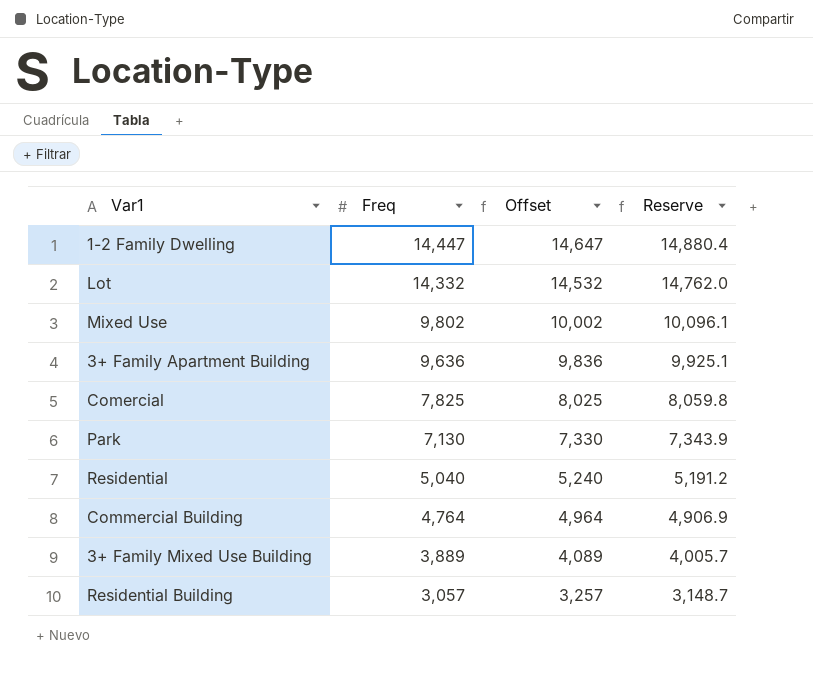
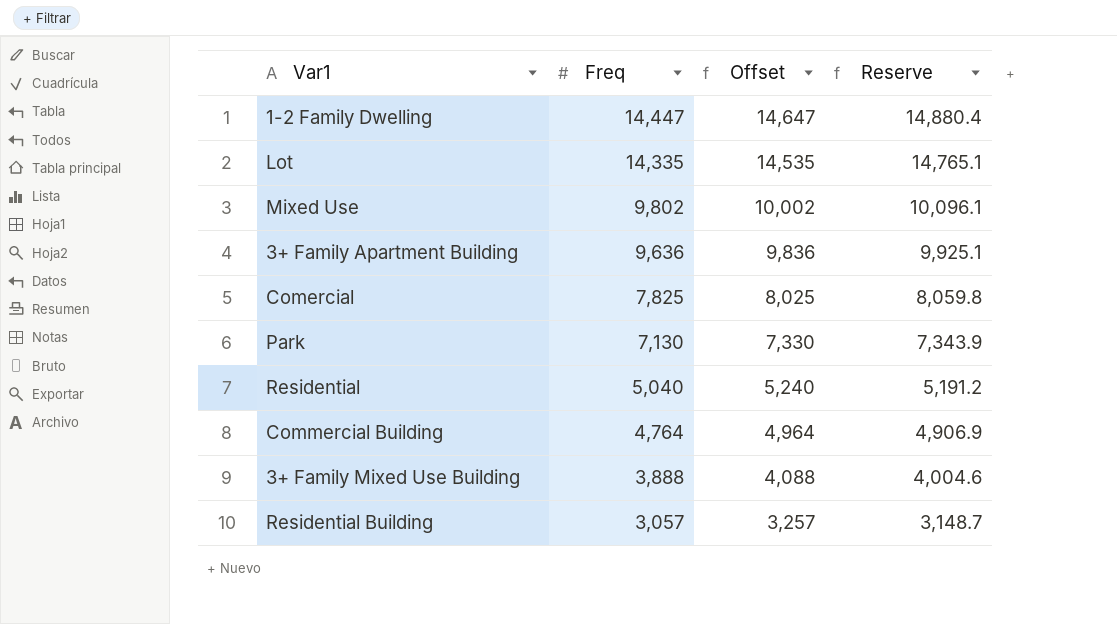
Lot | Freq: 14,332 -> 14,335
Lot | Offset: 14,532 -> 14,535
Lot | Reserve: 14,762.0 -> 14,765.1
3+ Family Mixed Use Building | Freq: 3,889 -> 3,888
3+ Family Mixed Use Building | Offset: 4,089 -> 4,088
3+ Family Mixed Use Building | Reserve: 4,005.7 -> 4,004.6

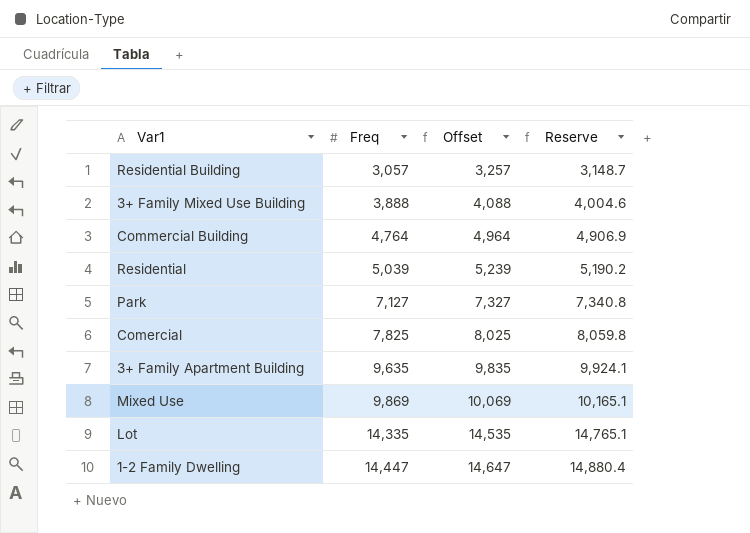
row order: Freq descending -> Freq ascending
Residential | Freq: 5,040 -> 5,039
Residential | Offset: 5,240 -> 5,239
Residential | Reserve: 5,191.2 -> 5,190.2
Park | Freq: 7,130 -> 7,127
Park | Offset: 7,330 -> 7,327
Park | Reserve: 7,343.9 -> 7,340.8
3+ Family Apartment Building | Freq: 9,636 -> 9,635
3+ Family Apartment Building | Offset: 9,836 -> 9,835
3+ Family Apartment Building | Reserve: 9,925.1 -> 9,924.1
Mixed Use | Freq: 9,802 -> 9,869
Mixed Use | Offset: 10,002 -> 10,069
Mixed Use | Reserve: 10,096.1 -> 10,165.1

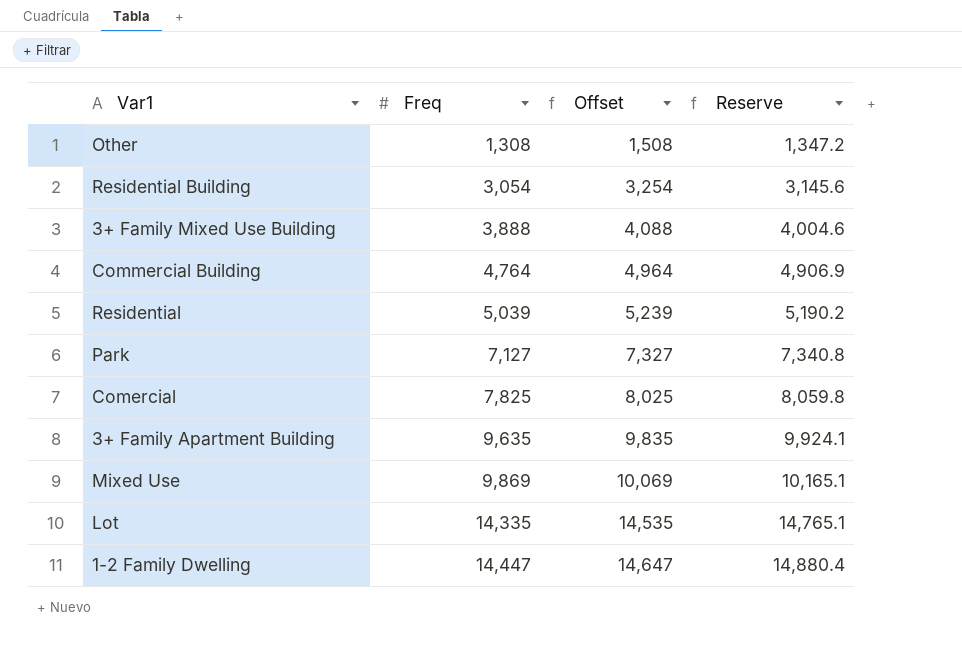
row Other: none -> 1,308 | 1,508 | 1,347.2
Residential Building | Freq: 3,057 -> 3,054
Residential Building | Offset: 3,257 -> 3,254
Residential Building | Reserve: 3,148.7 -> 3,145.6

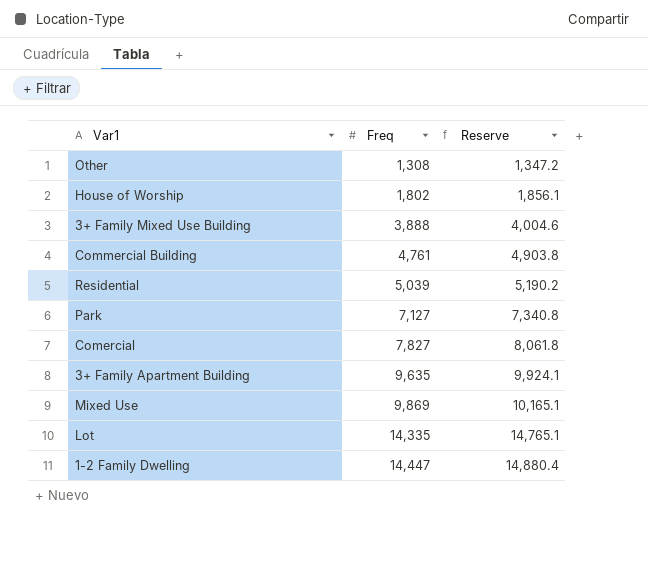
column Offset | formula: [Freq] + 200 -> none
row Residential Building: 3,054 | 3,254 | 3,145.6 -> none
row House of Worship: none -> 1,802 | 1,856.1
Commercial Building | Freq: 4,764 -> 4,761
Commercial Building | Reserve: 4,906.9 -> 4,903.8
Comercial | Freq: 7,825 -> 7,827
Comercial | Reserve: 8,059.8 -> 8,061.8

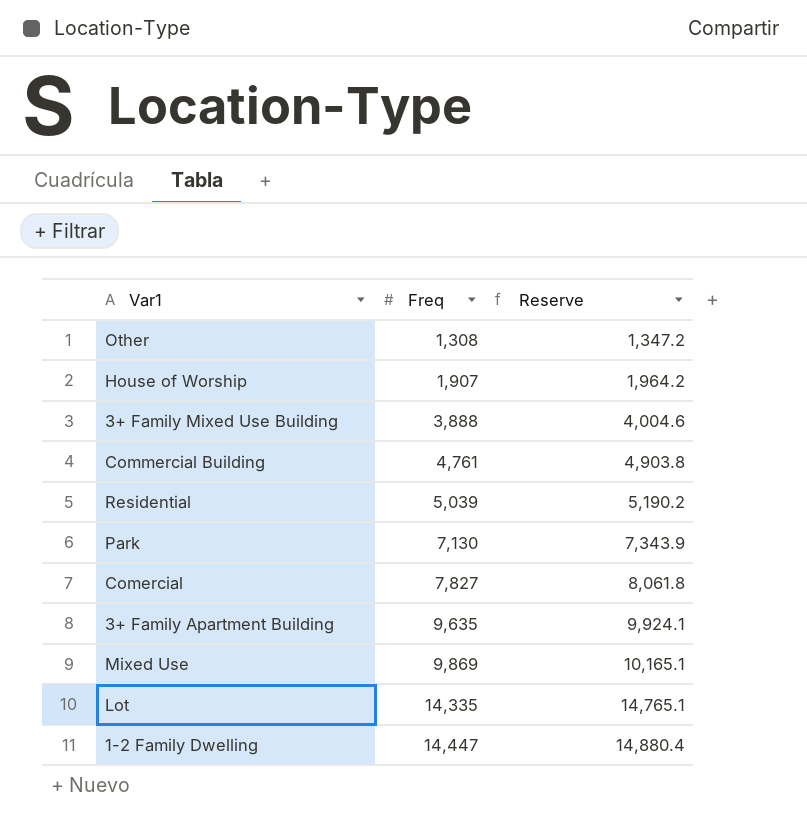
House of Worship | Freq: 1,802 -> 1,907
House of Worship | Reserve: 1,856.1 -> 1,964.2
Park | Freq: 7,127 -> 7,130
Park | Reserve: 7,340.8 -> 7,343.9

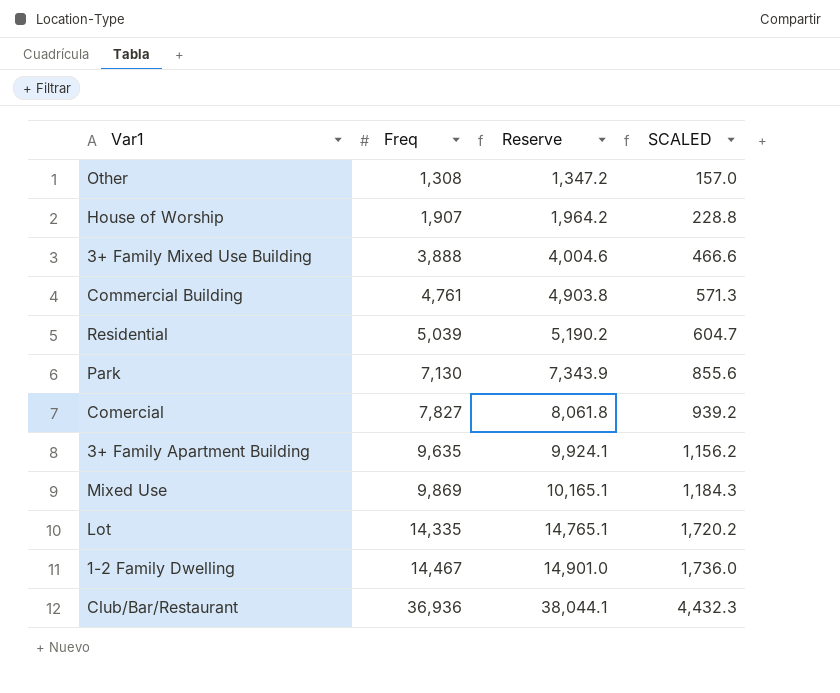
column SCALED | formula: none -> [Freq] * 0.12
1-2 Family Dwelling | Freq: 14,447 -> 14,467
1-2 Family Dwelling | Reserve: 14,880.4 -> 14,901.0
row Club/Bar/Restaurant: none -> 36,936 | 38,044.1 | 4,432.3

